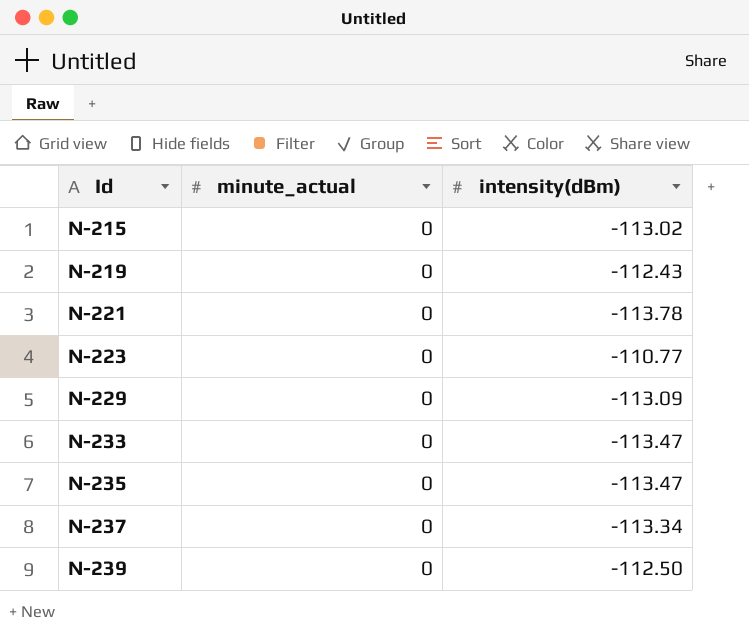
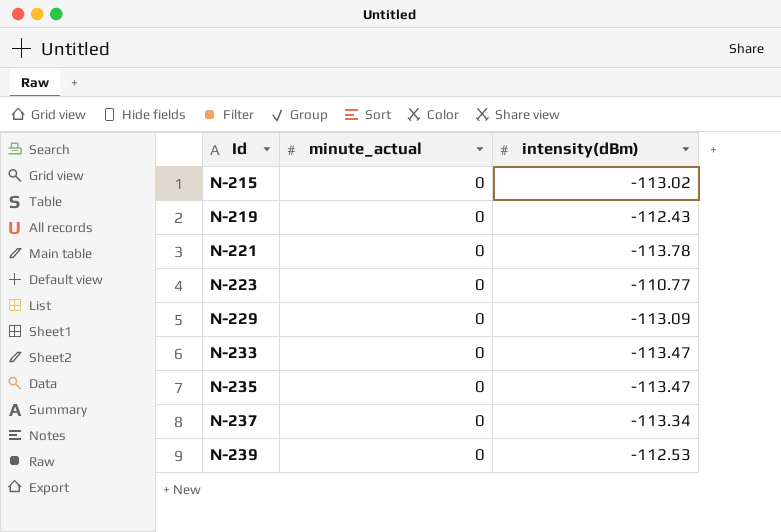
N-239 | intensity(dBm): -112.50 -> -112.53

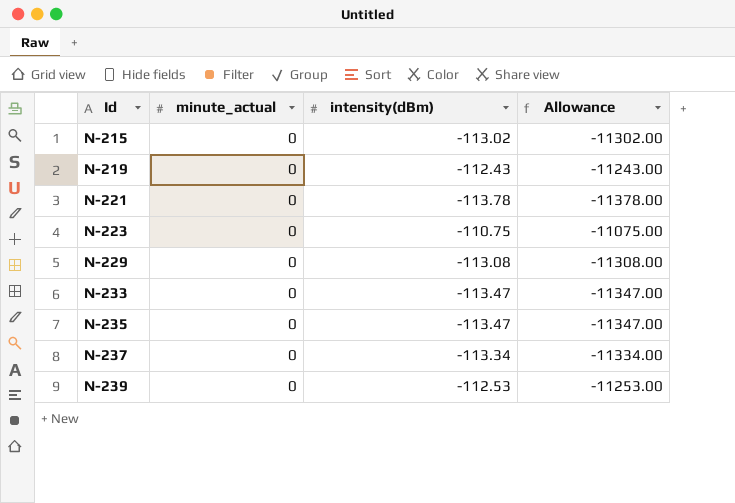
column Allowance | formula: none -> [intensity(dBm)] * 100
N-223 | intensity(dBm): -110.77 -> -110.75
N-229 | intensity(dBm): -113.09 -> -113.08

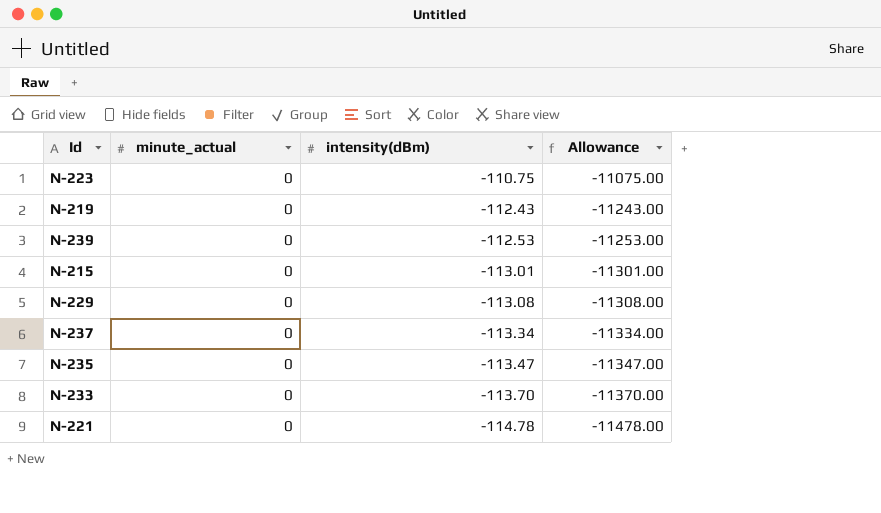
row order: Id ascending -> intensity(dBm) descending
N-215 | intensity(dBm): -113.02 -> -113.01
N-215 | Allowance: -11302.00 -> -11301.00
N-233 | intensity(dBm): -113.47 -> -113.70
N-233 | Allowance: -11347.00 -> -11370.00
N-221 | intensity(dBm): -113.78 -> -114.78
N-221 | Allowance: -11378.00 -> -11478.00

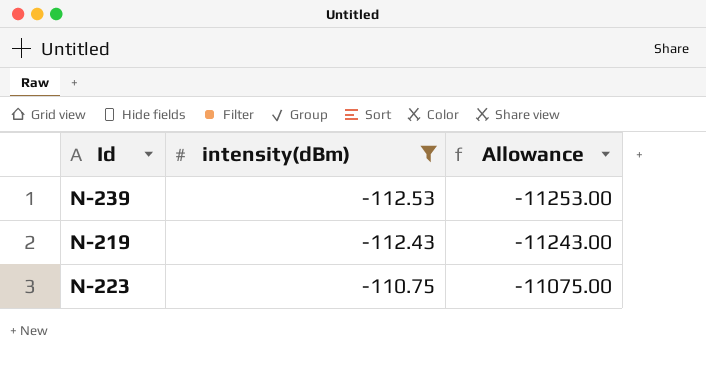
filter: none -> intensity(dBm) >= -112.53
row order: intensity(dBm) descending -> intensity(dBm) ascending
column minute_actual | position: 2 -> none

